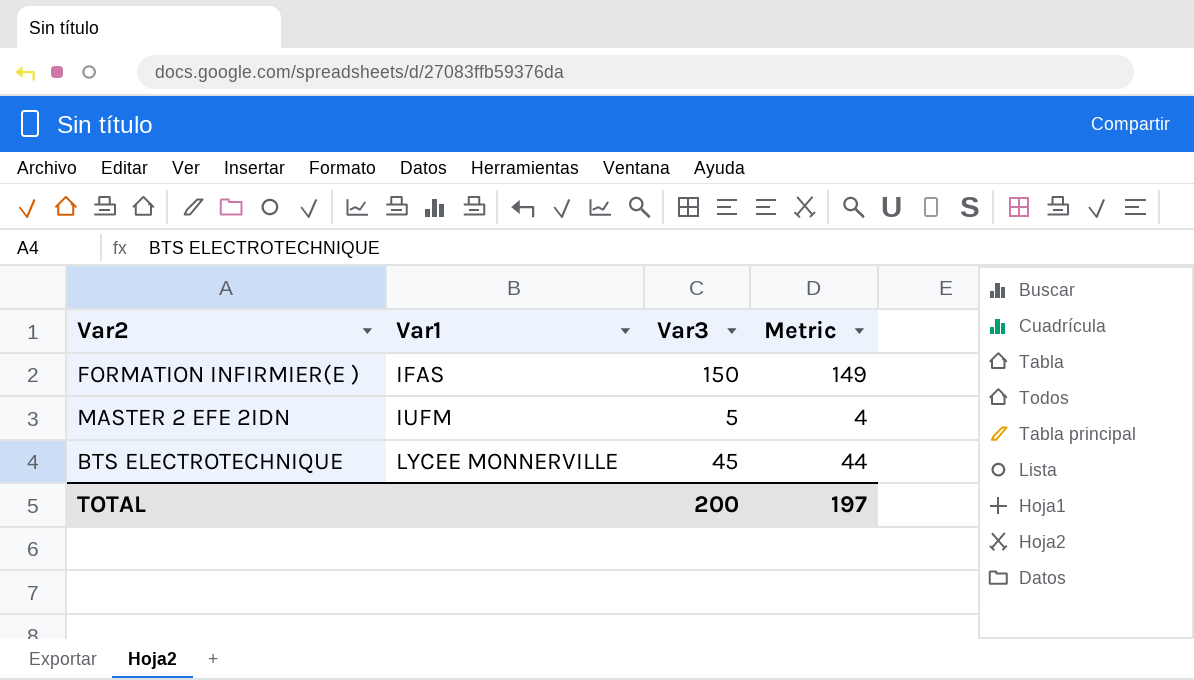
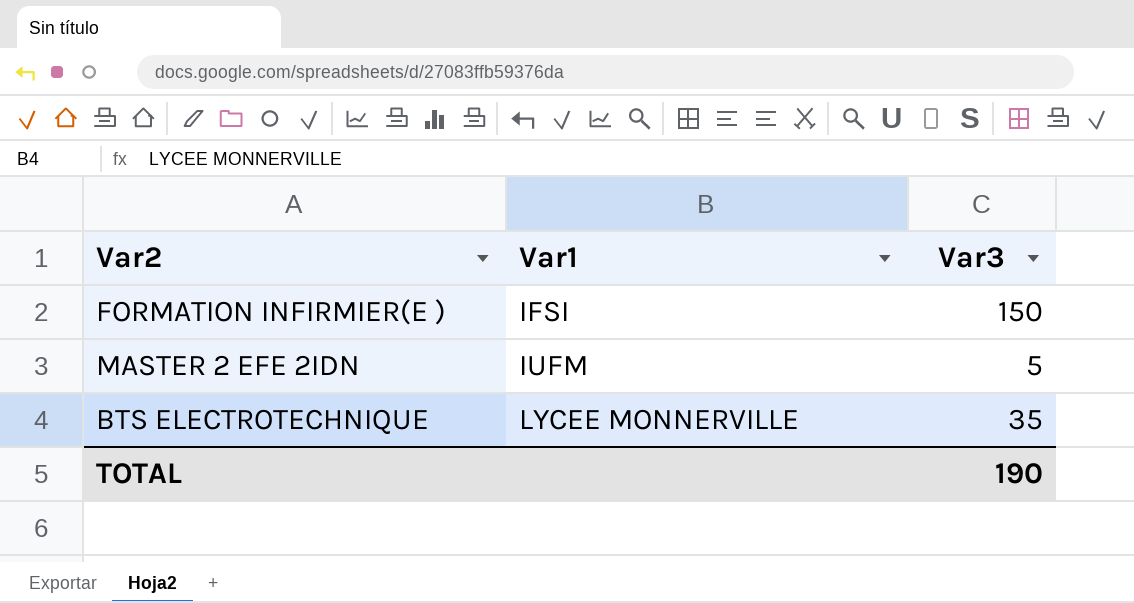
column Metric | formula: [Var3] - 1 -> none
FORMATION INFIRMIER(E ) | Var1: IFAS -> IFSI
BTS ELECTROTECHNIQUE | Var3: 45 -> 35
TOTAL | Var3: 200 -> 190

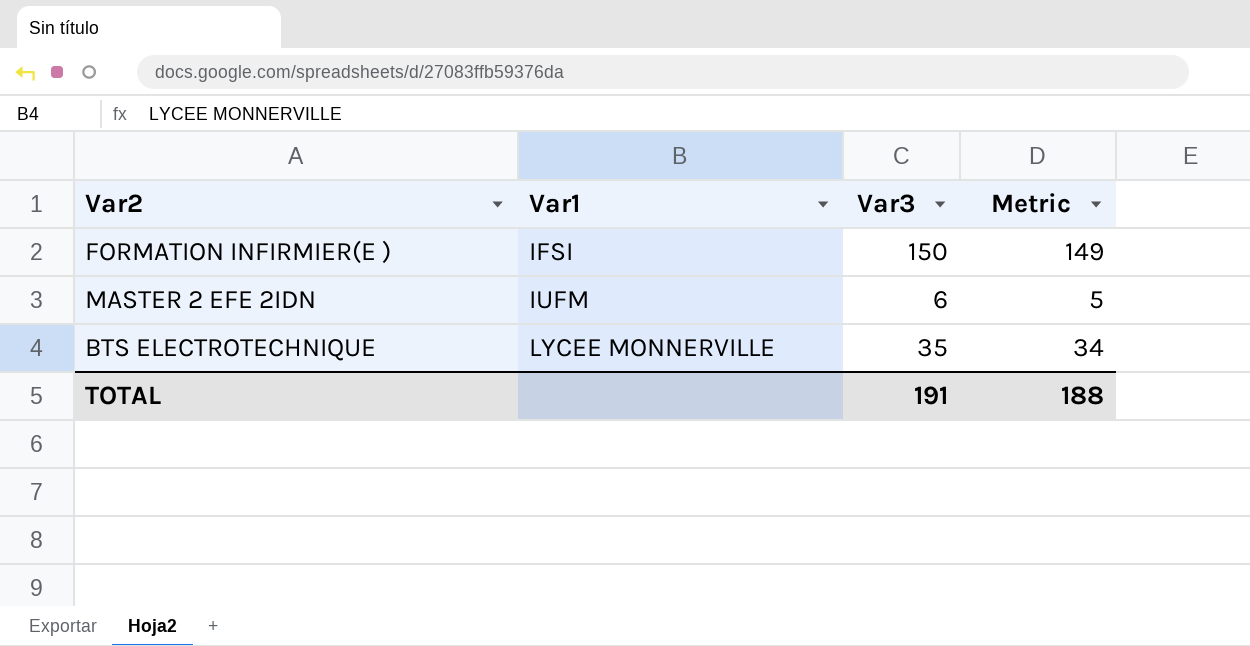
column Metric | formula: none -> [Var3] - 1
MASTER 2 EFE 2IDN | Var3: 5 -> 6
TOTAL | Var3: 190 -> 191

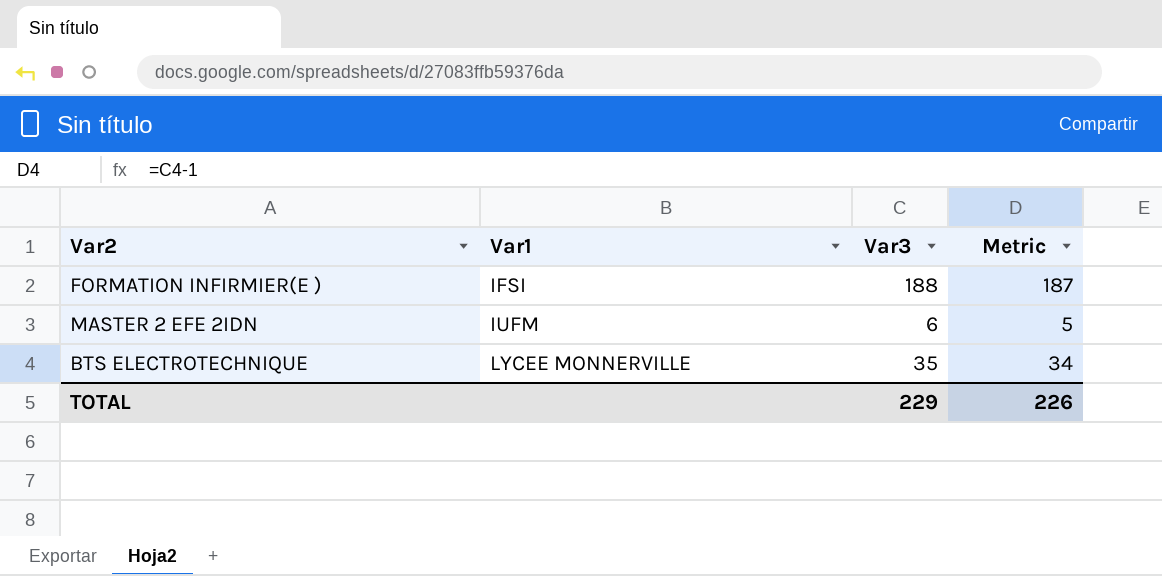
FORMATION INFIRMIER(E ) | Var3: 150 -> 188
FORMATION INFIRMIER(E ) | Metric: 149 -> 187
TOTAL | Var3: 191 -> 229
TOTAL | Metric: 188 -> 226

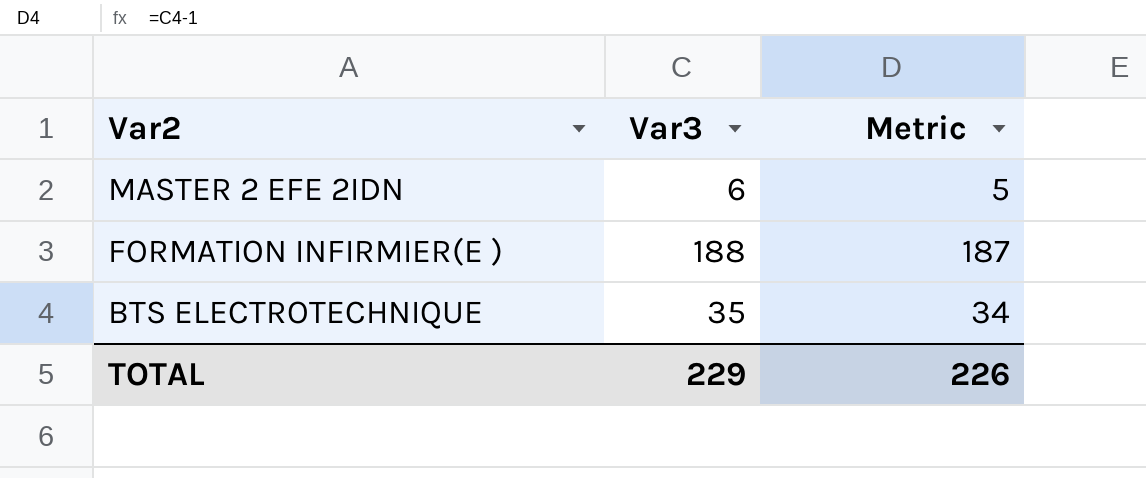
row order: Var1 ascending -> Var2 descending
column Var1 | position: 2 -> none

